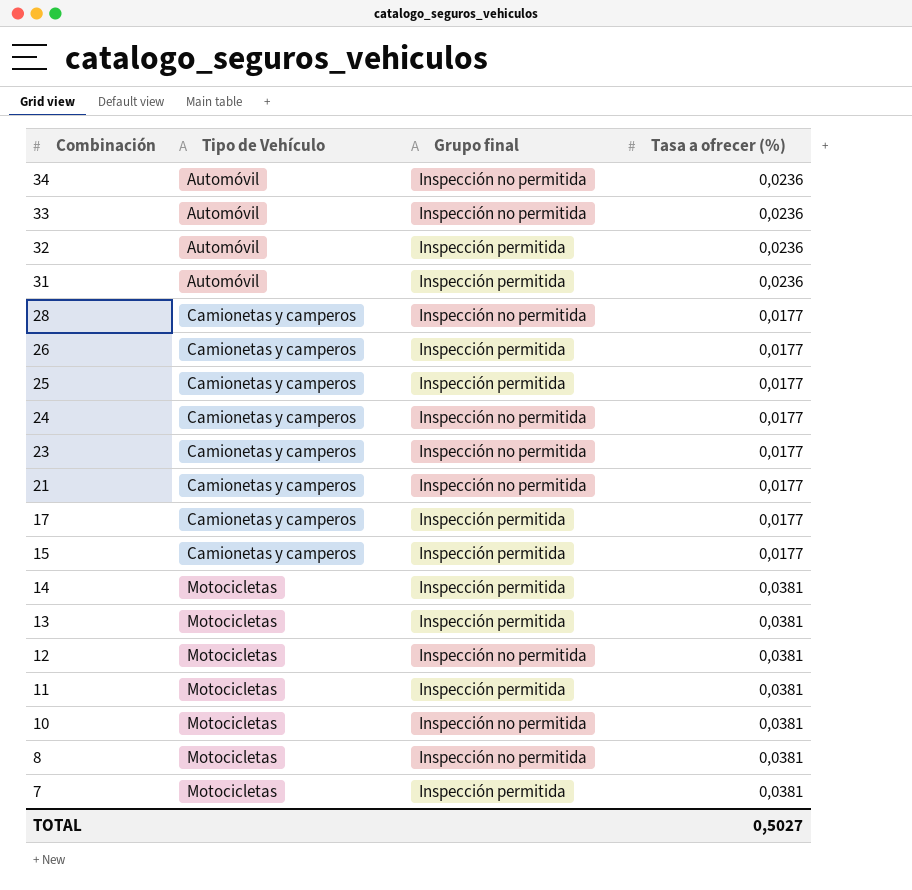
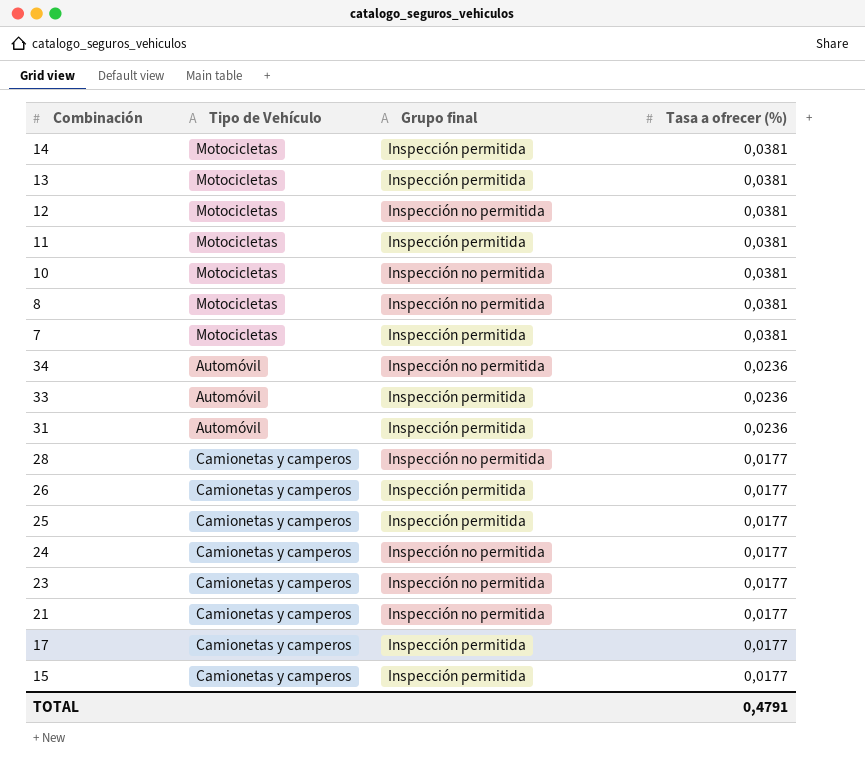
row order: Combinación descending -> Tasa a ofrecer (%) descending
row 32: Automóvil | Inspección permitida | 0,0236 -> none
33 | Grupo final: Inspección no permitida -> Inspección permitida
TOTAL | Tasa a ofrecer (%): 0,5027 -> 0,4791

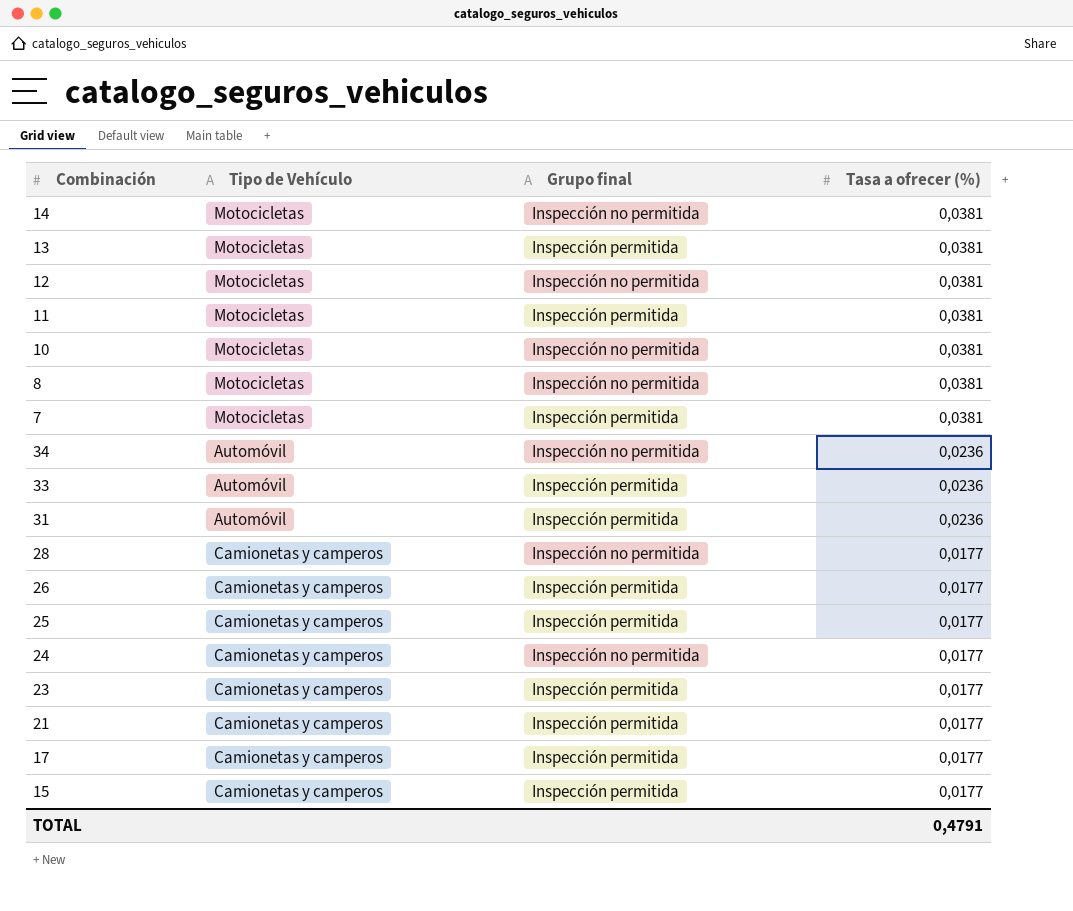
14 | Grupo final: Inspección permitida -> Inspección no permitida
23 | Grupo final: Inspección no permitida -> Inspección permitida
21 | Grupo final: Inspección no permitida -> Inspección permitida

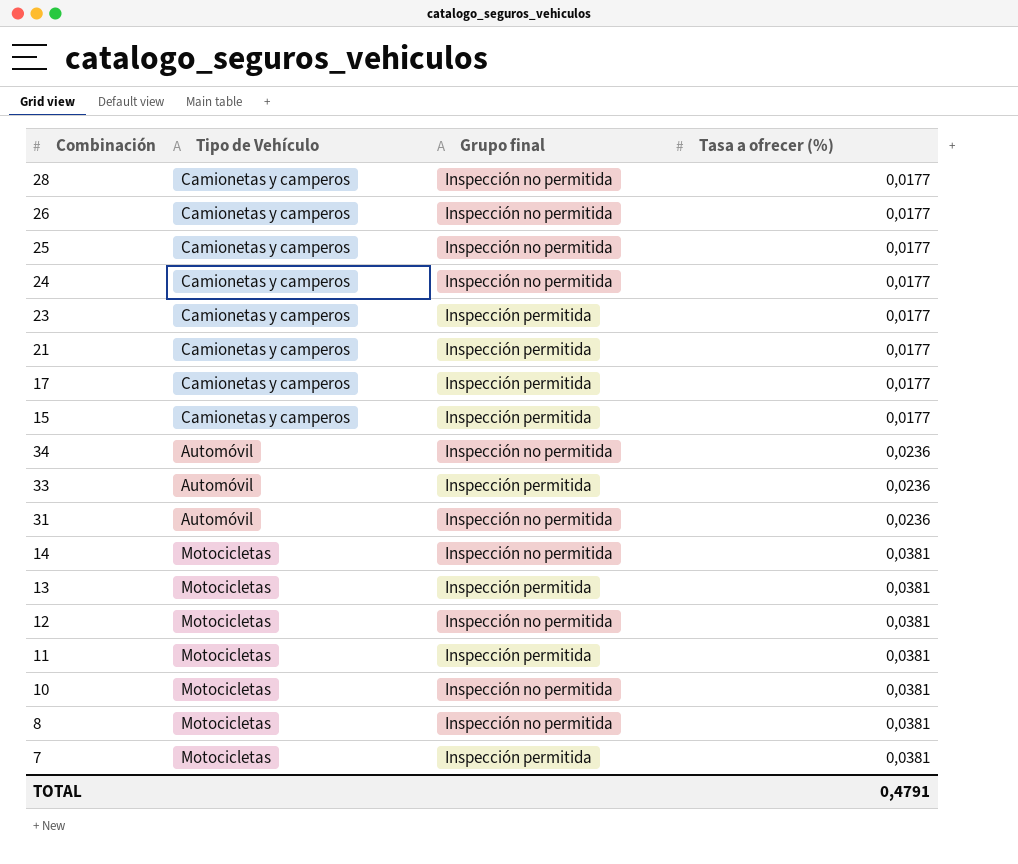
row order: Tasa a ofrecer (%) descending -> Tasa a ofrecer (%) ascending
26 | Grupo final: Inspección permitida -> Inspección no permitida
25 | Grupo final: Inspección permitida -> Inspección no permitida
31 | Grupo final: Inspección permitida -> Inspección no permitida

